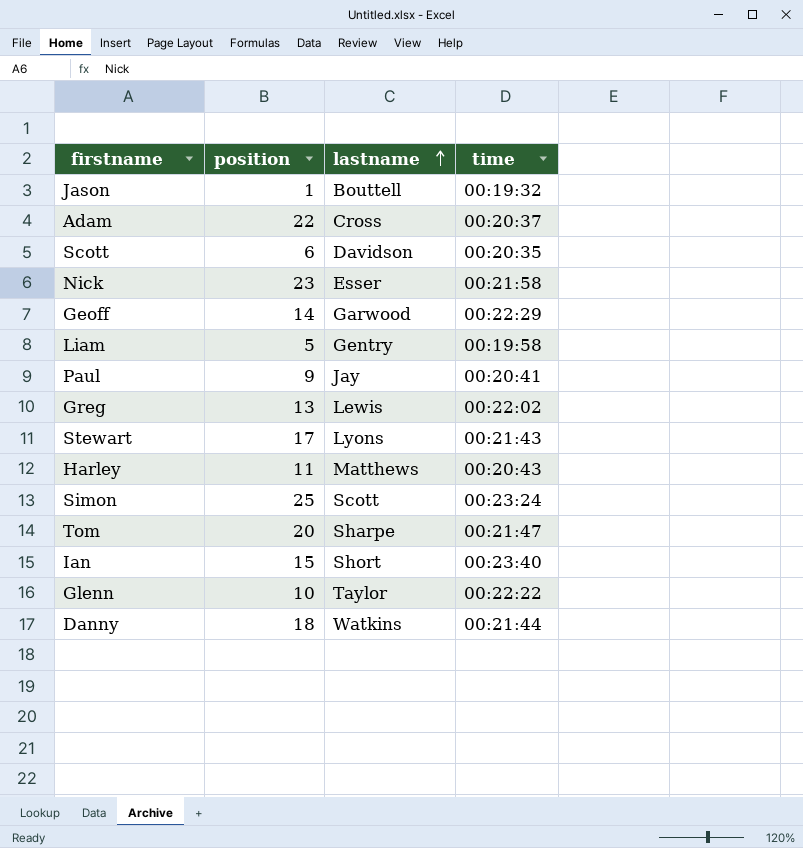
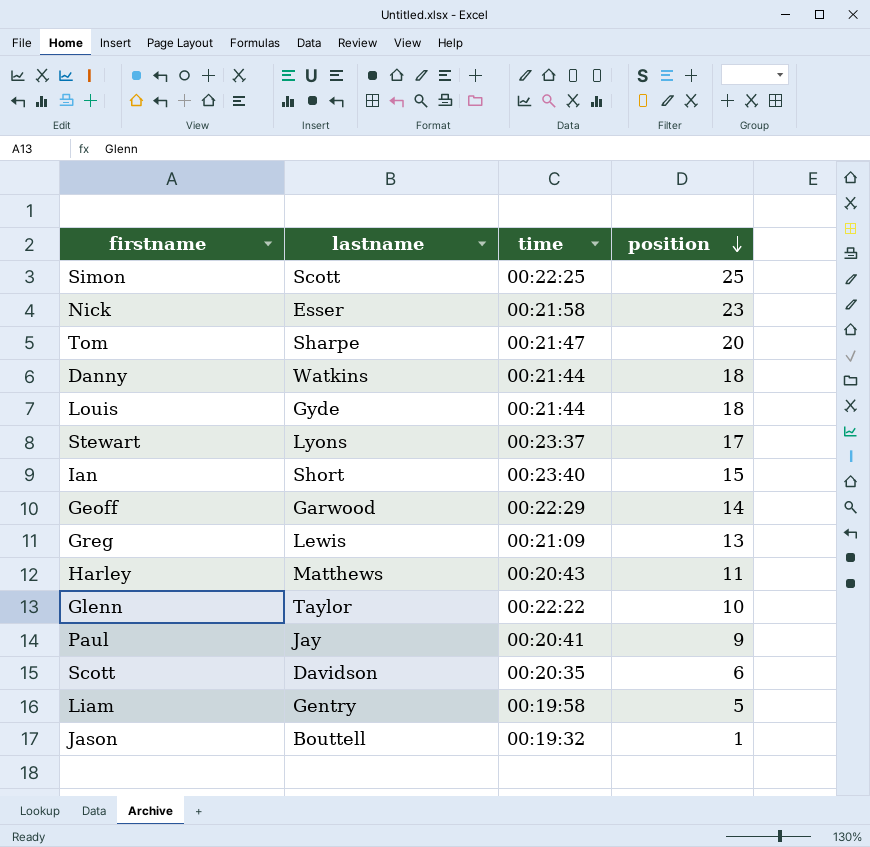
row order: lastname ascending -> position descending
column position | position: 2 -> 4
row Adam: 22 | Cross | 00:20:37 -> none
Simon | time: 00:23:24 -> 00:22:25
row Louis: none -> Gyde | 00:21:44 | 18
Stewart | time: 00:21:43 -> 00:23:37
Greg | time: 00:22:02 -> 00:21:09

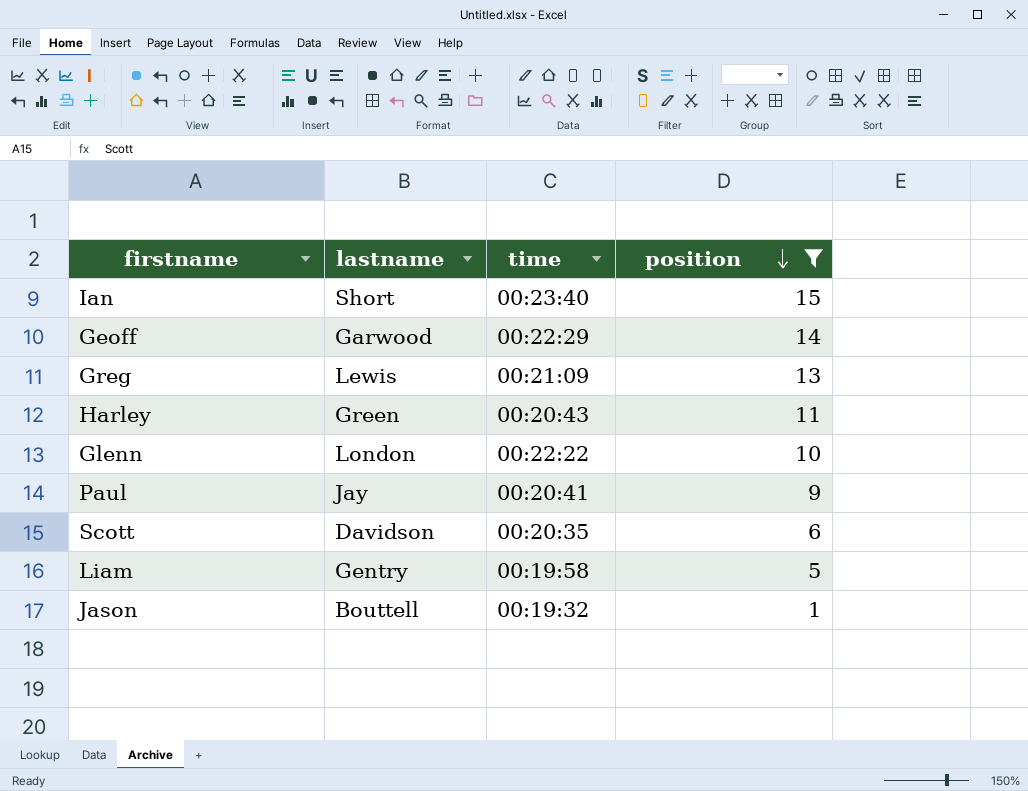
filter: none -> position <= 15
Harley | lastname: Matthews -> Green
Glenn | lastname: Taylor -> London

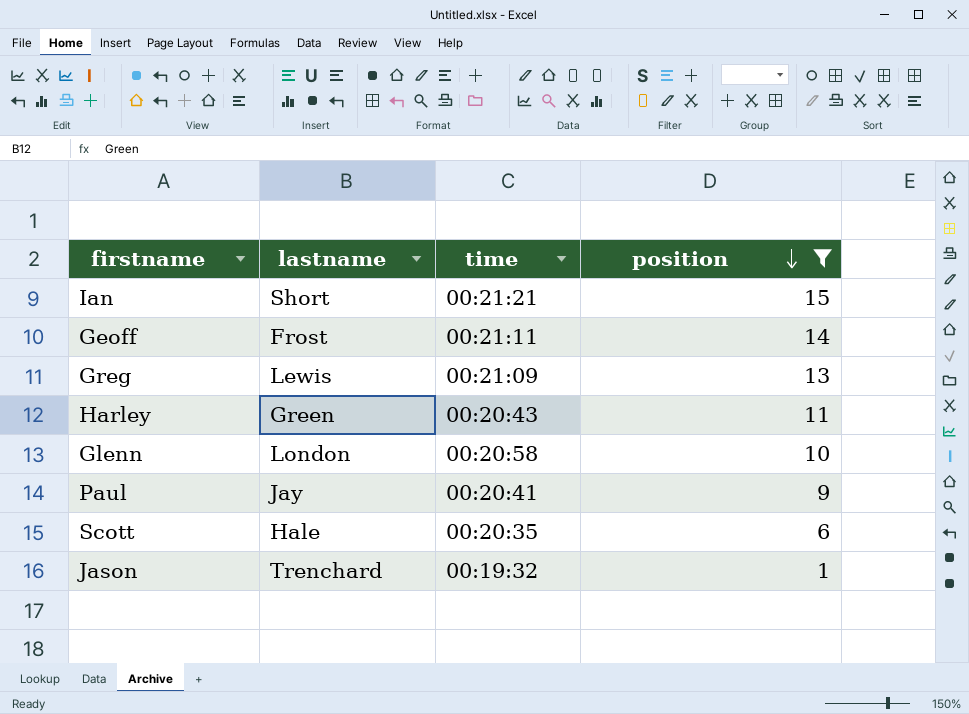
row Liam: Gentry | 00:19:58 | 5 -> none
Ian | time: 00:23:40 -> 00:21:21
Geoff | lastname: Garwood -> Frost
Geoff | time: 00:22:29 -> 00:21:11
Glenn | time: 00:22:22 -> 00:20:58
Scott | lastname: Davidson -> Hale
Jason | lastname: Bouttell -> Trenchard

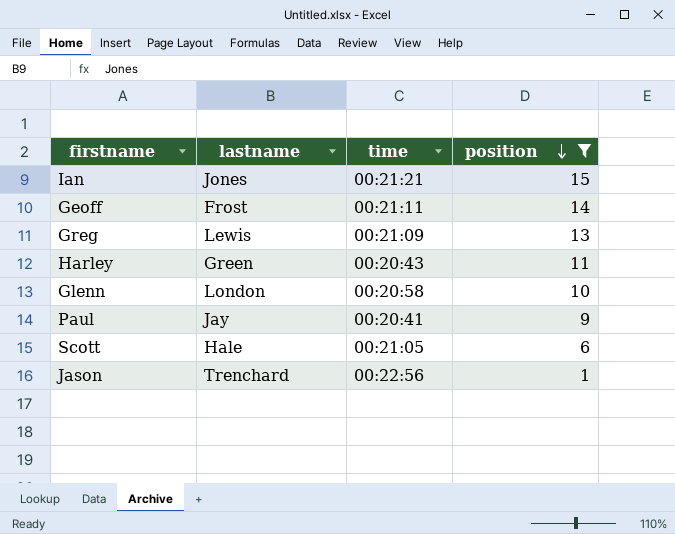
Ian | lastname: Short -> Jones
Scott | time: 00:20:35 -> 00:21:05
Jason | time: 00:19:32 -> 00:22:56

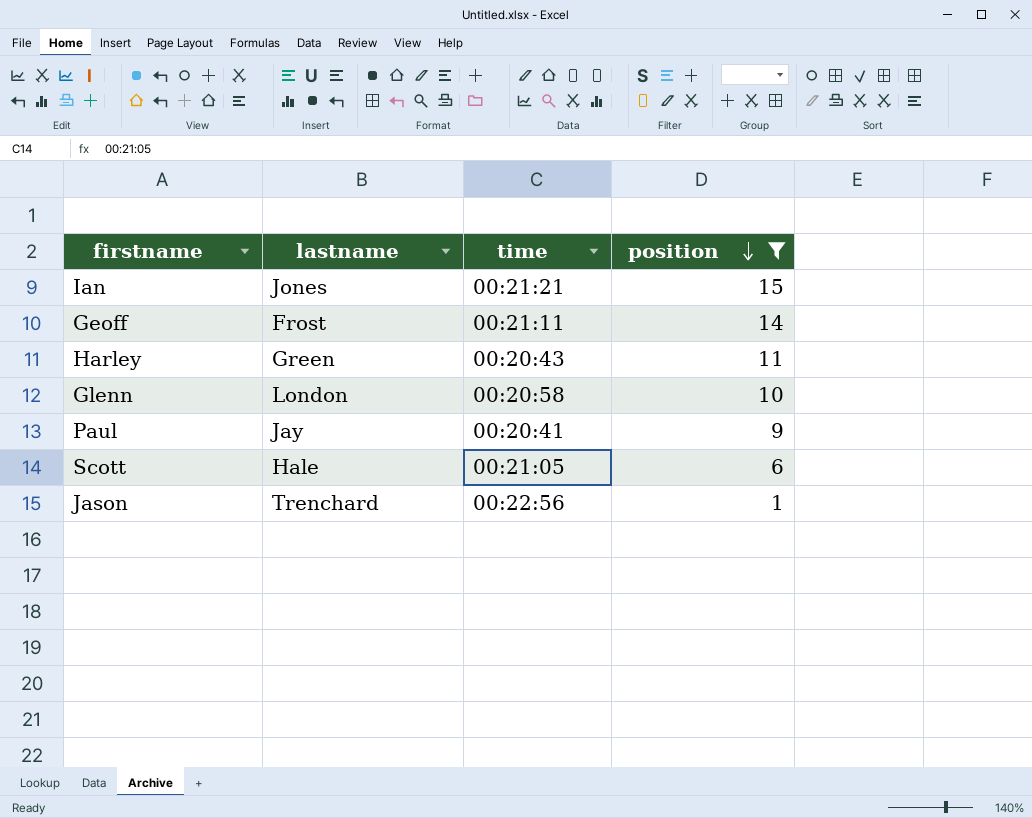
row Greg: Lewis | 00:21:09 | 13 -> none

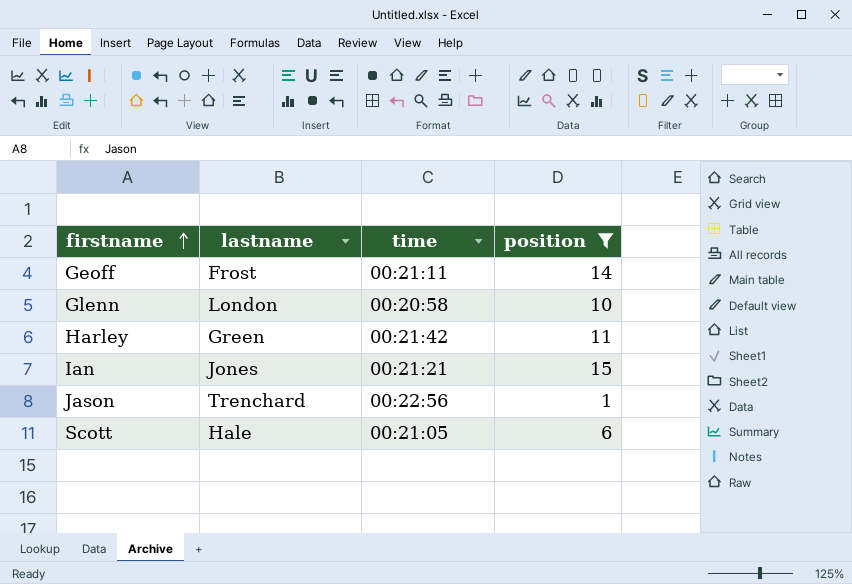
row order: position descending -> firstname ascending
row Paul: Jay | 00:20:41 | 9 -> none
Harley | time: 00:20:43 -> 00:21:42

